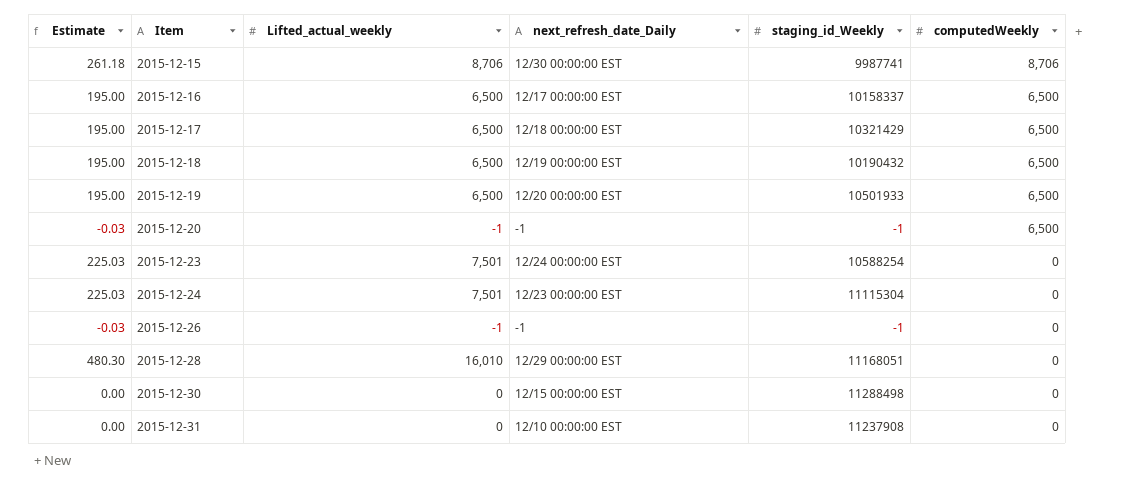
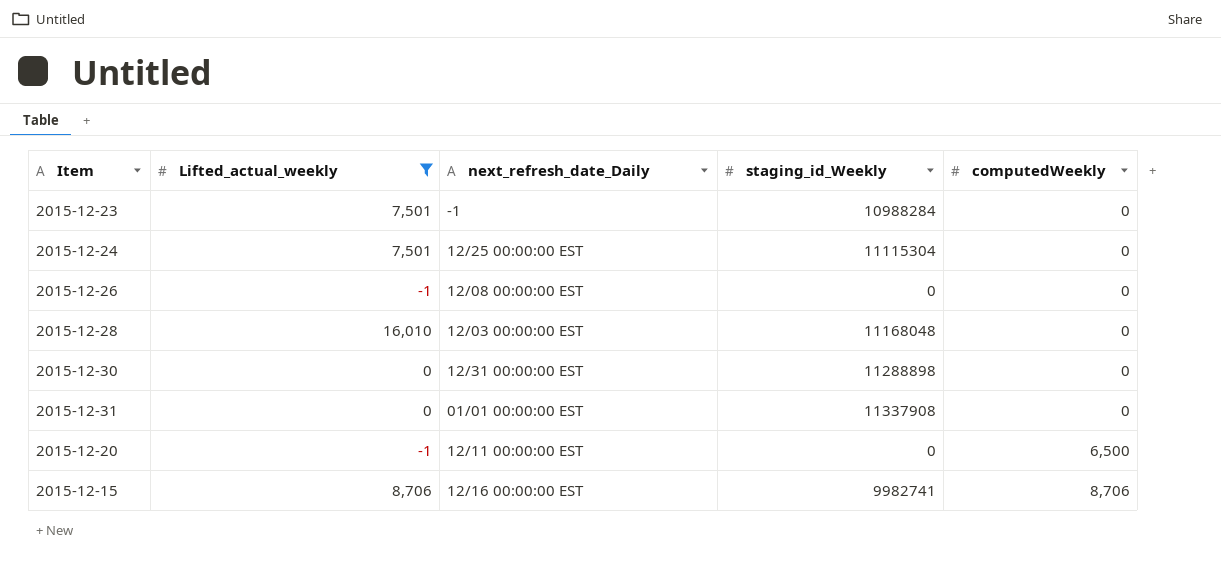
filter: none -> Lifted_actual_weekly != 6,500
row order: Item ascending -> computedWeekly ascending
column Estimate | formula: [Lifted_actual_weekly] * 0.03 -> none
2015-12-23 | next_refresh_date_Daily: 12/24 00:00:00 EST -> -1
2015-12-23 | staging_id_Weekly: 10588254 -> 10988284
2015-12-24 | next_refresh_date_Daily: 12/23 00:00:00 EST -> 12/25 00:00:00 EST
2015-12-26 | next_refresh_date_Daily: -1 -> 12/08 00:00:00 EST
2015-12-26 | staging_id_Weekly: -1 -> 0
2015-12-28 | next_refresh_date_Daily: 12/29 00:00:00 EST -> 12/03 00:00:00 EST
2015-12-28 | staging_id_Weekly: 11168051 -> 11168048
2015-12-30 | next_refresh_date_Daily: 12/15 00:00:00 EST -> 12/31 00:00:00 EST
2015-12-30 | staging_id_Weekly: 11288498 -> 11288898
2015-12-31 | next_refresh_date_Daily: 12/10 00:00:00 EST -> 01/01 00:00:00 EST
2015-12-31 | staging_id_Weekly: 11237908 -> 11337908
2015-12-20 | next_refresh_date_Daily: -1 -> 12/11 00:00:00 EST
2015-12-20 | staging_id_Weekly: -1 -> 0
2015-12-15 | next_refresh_date_Daily: 12/30 00:00:00 EST -> 12/16 00:00:00 EST
2015-12-15 | staging_id_Weekly: 9987741 -> 9982741

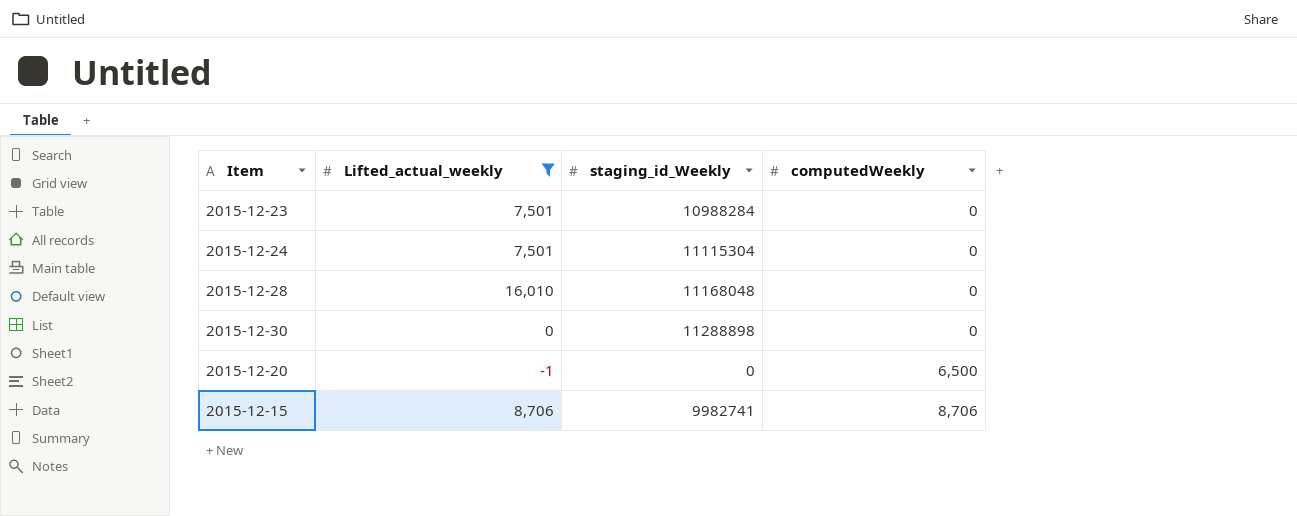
column next_refresh_date_Daily | position: 3 -> none
row 2015-12-26: -1 | 12/08 00:00:00 EST | 0 | 0 -> none
row 2015-12-31: 0 | 01/01 00:00:00 EST | 11337908 | 0 -> none

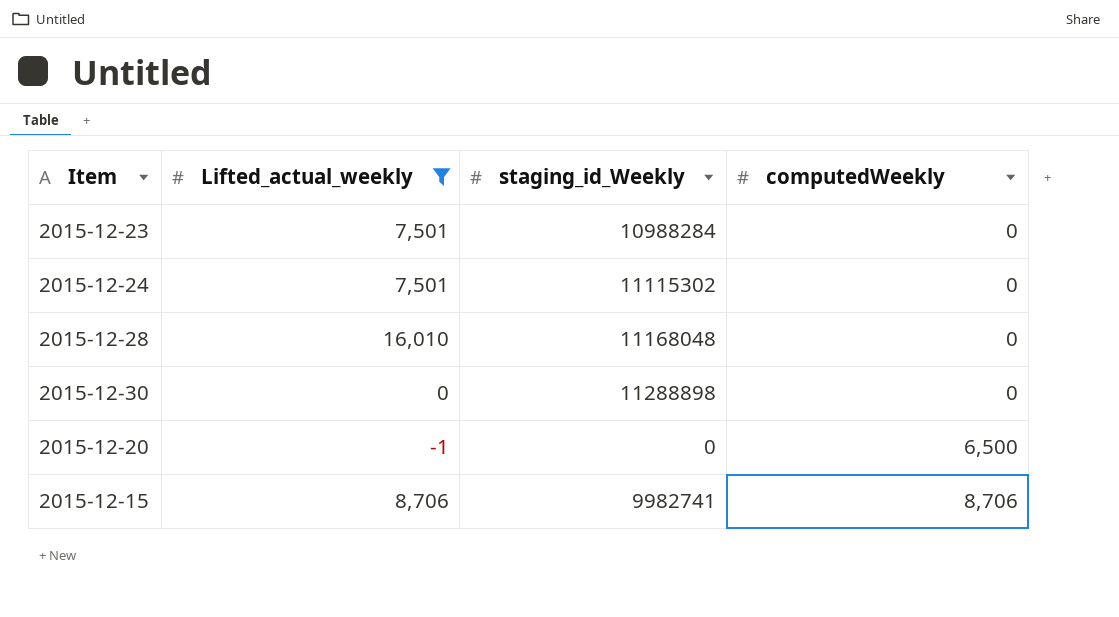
2015-12-24 | staging_id_Weekly: 11115304 -> 11115302

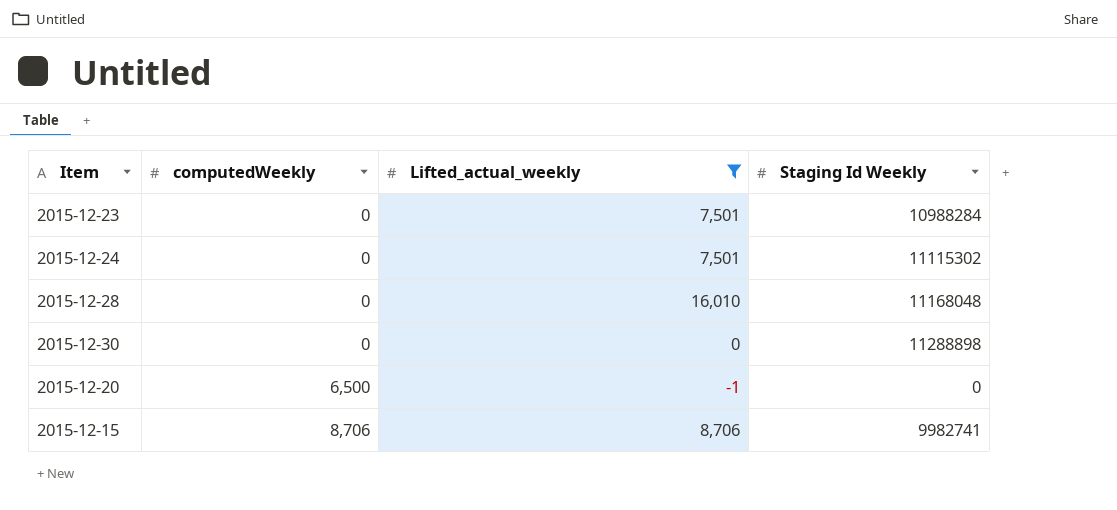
column computedWeekly | position: 4 -> 2
column name: staging_id_Weekly -> Staging Id Weekly

